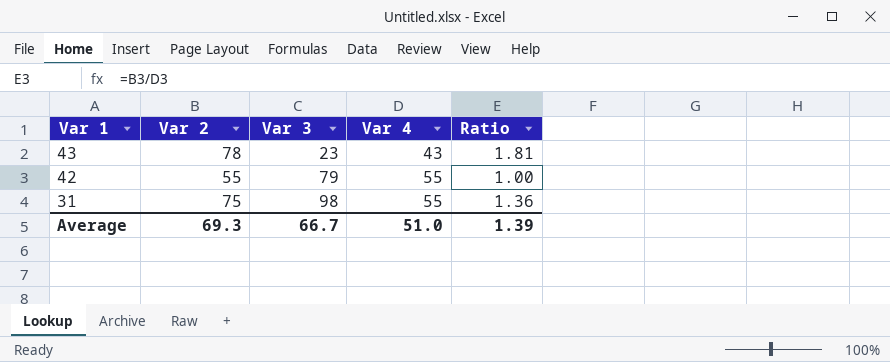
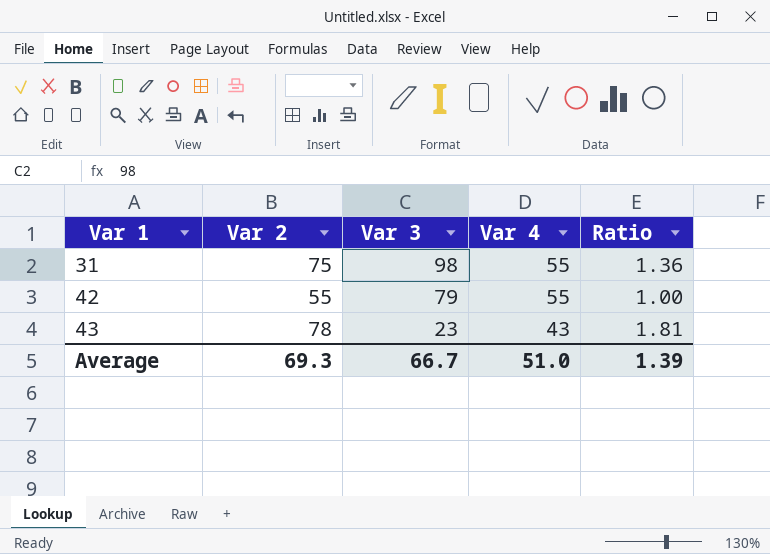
row order: Var 1 descending -> Var 1 ascending

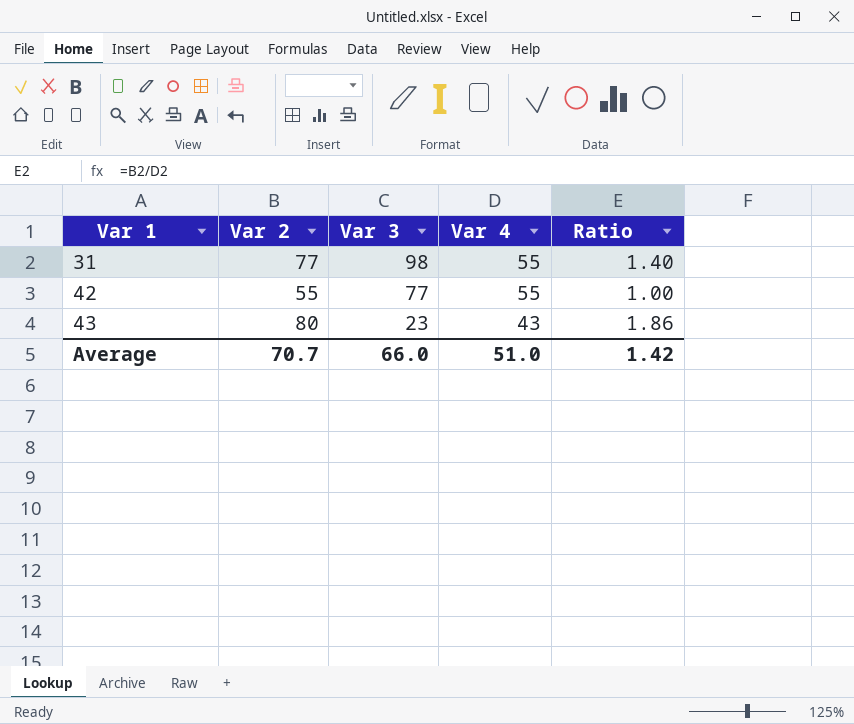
31 | Var 2: 75 -> 77
31 | Ratio: 1.36 -> 1.40
42 | Var 3: 79 -> 77
43 | Var 2: 78 -> 80
43 | Ratio: 1.81 -> 1.86
Average | Var 2: 69.3 -> 70.7
Average | Var 3: 66.7 -> 66.0
Average | Ratio: 1.39 -> 1.42

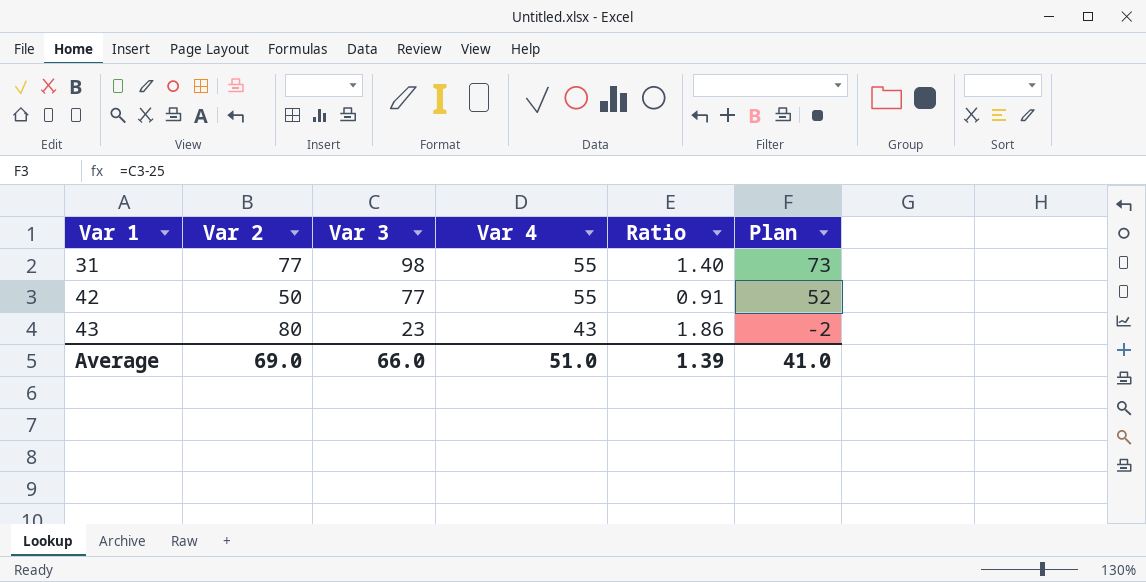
column Plan | formula: none -> [Var 3] - 25
42 | Var 2: 55 -> 50
42 | Ratio: 1.00 -> 0.91
Average | Var 2: 70.7 -> 69.0
Average | Ratio: 1.42 -> 1.39

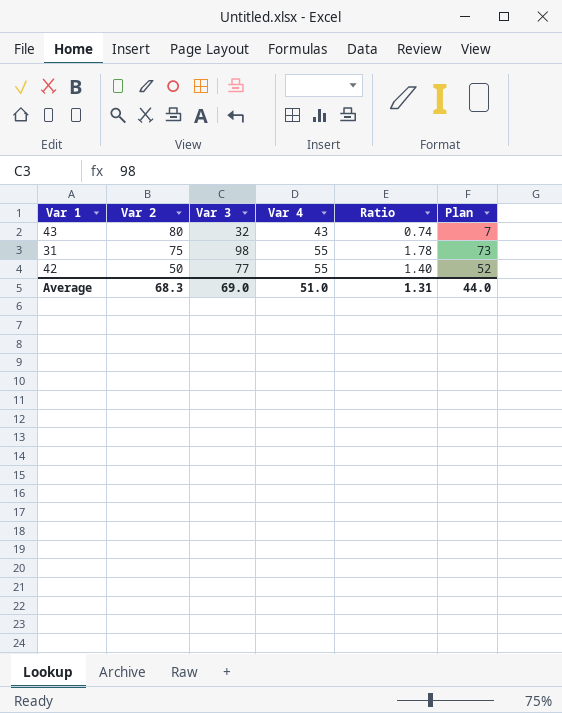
row order: Var 1 ascending -> Var 2 descending
column Ratio | formula: [Var 2] / [Var 4] -> [Var 3] / [Var 4]
43 | Var 3: 23 -> 32
43 | Plan: -2 -> 7
31 | Var 2: 77 -> 75
Average | Var 2: 69.0 -> 68.3
Average | Var 3: 66.0 -> 69.0
Average | Ratio: 1.39 -> 1.31
Average | Plan: 41.0 -> 44.0

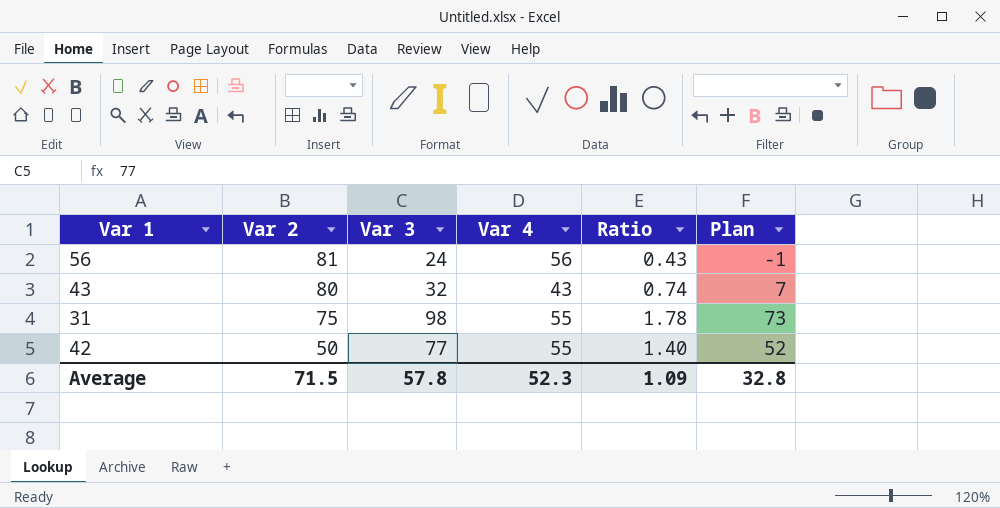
row 56: none -> 81 | 24 | 56 | 0.43 | -1
Average | Var 2: 68.3 -> 71.5
Average | Var 3: 69.0 -> 57.8
Average | Var 4: 51.0 -> 52.3
Average | Ratio: 1.31 -> 1.09
Average | Plan: 44.0 -> 32.8

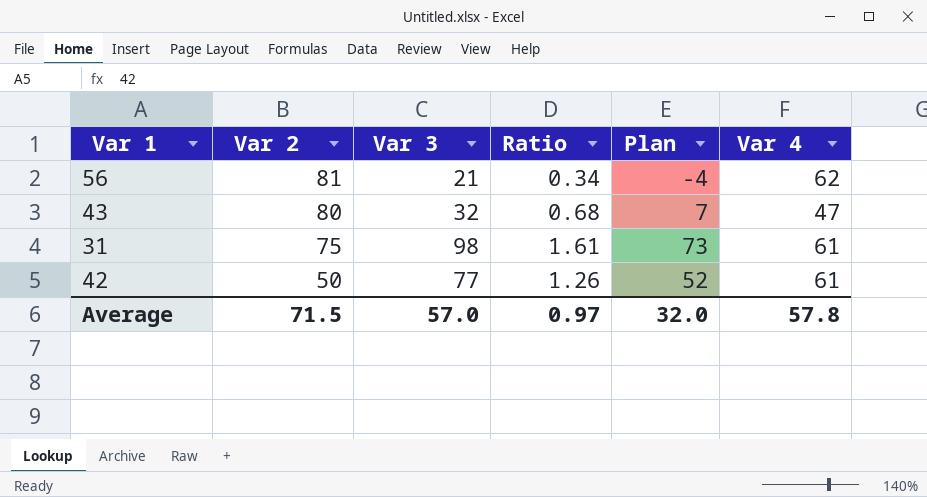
column Var 4 | position: 4 -> 6
56 | Var 3: 24 -> 21
56 | Ratio: 0.43 -> 0.34
56 | Plan: -1 -> -4
56 | Var 4: 56 -> 62
43 | Ratio: 0.74 -> 0.68
43 | Var 4: 43 -> 47
31 | Ratio: 1.78 -> 1.61
31 | Var 4: 55 -> 61
42 | Ratio: 1.40 -> 1.26
42 | Var 4: 55 -> 61
Average | Var 3: 57.8 -> 57.0
Average | Ratio: 1.09 -> 0.97
Average | Plan: 32.8 -> 32.0
Average | Var 4: 52.3 -> 57.8

